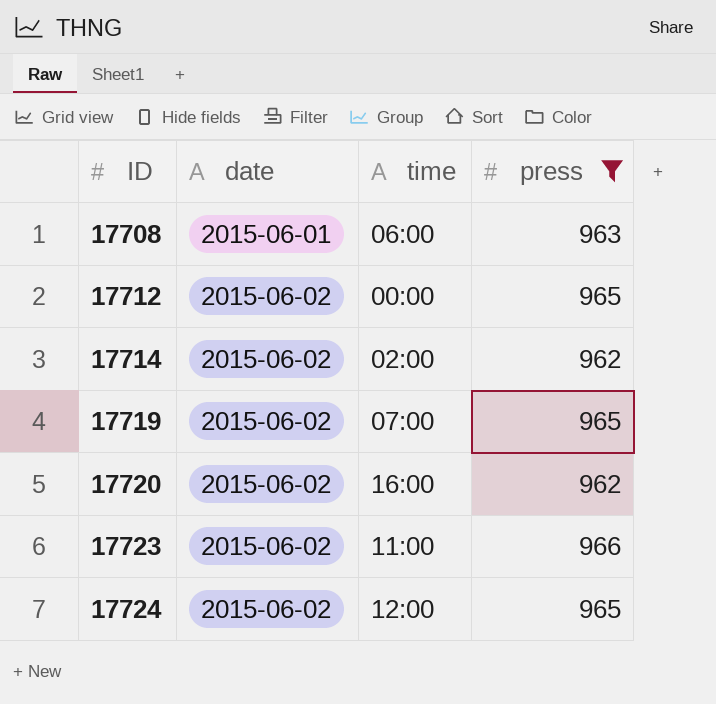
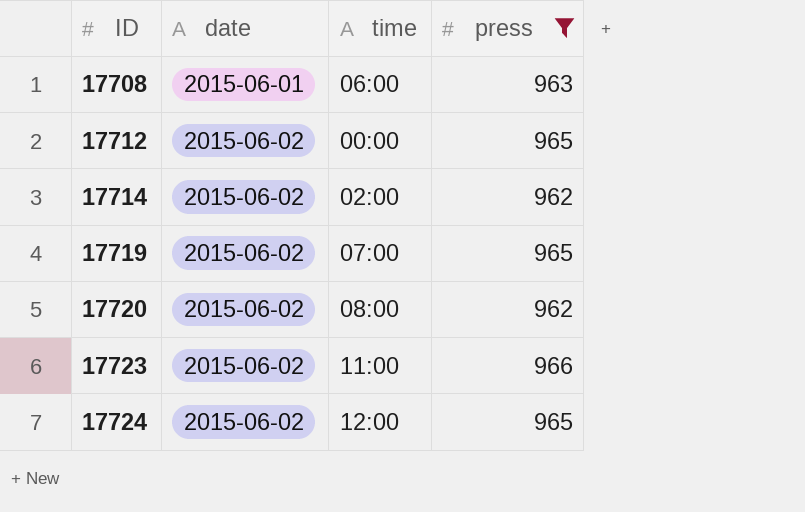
17720 | time: 16:00 -> 08:00

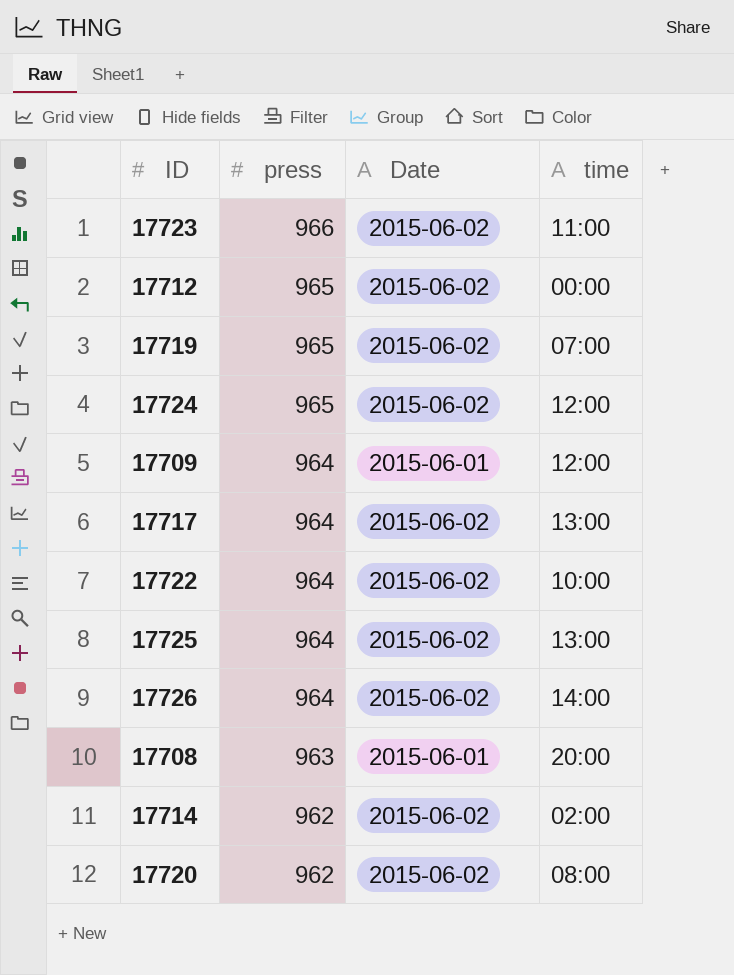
filter: press != 964 -> none
row order: ID ascending -> press descending
column press | position: 4 -> 2
column name: date -> Date
17708 | time: 06:00 -> 20:00

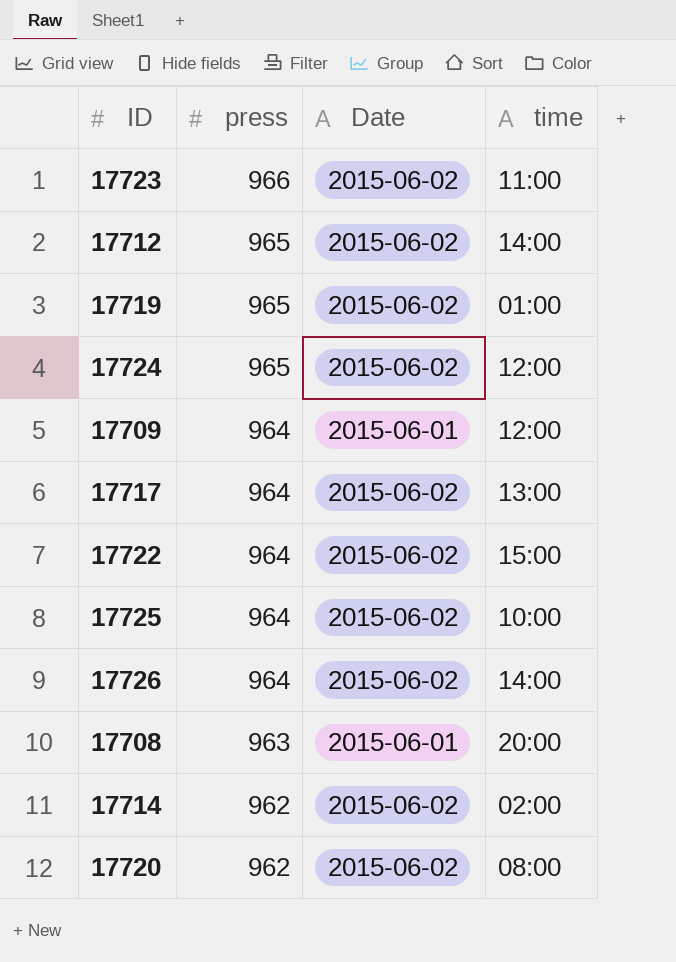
17712 | time: 00:00 -> 14:00
17719 | time: 07:00 -> 01:00
17722 | time: 10:00 -> 15:00
17725 | time: 13:00 -> 10:00

